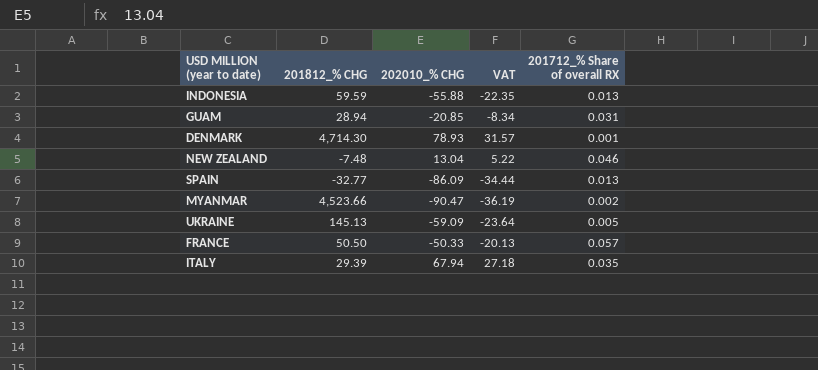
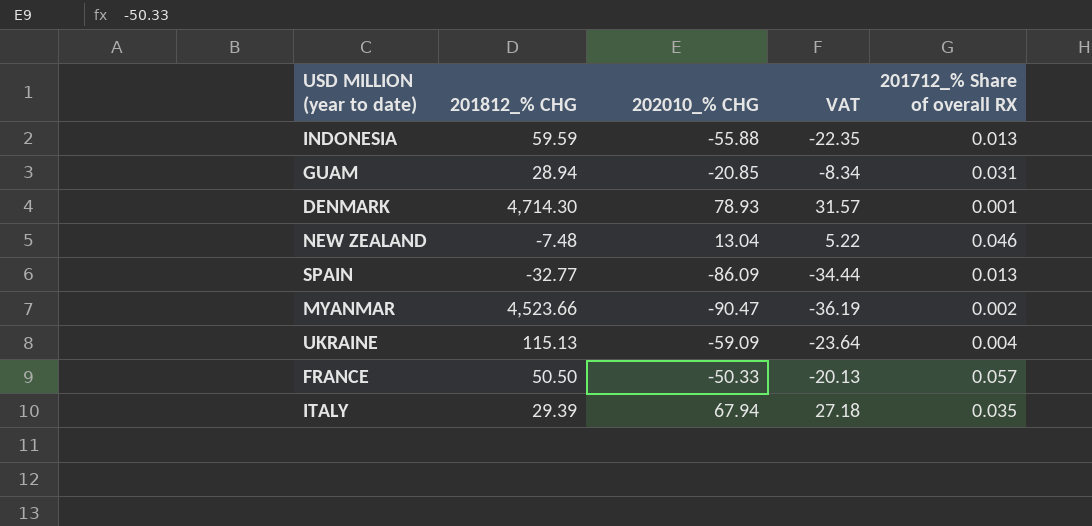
UKRAINE | 201812_% CHG: 145.13 -> 115.13
UKRAINE | 201712_% Share of overall RX: 0.005 -> 0.004

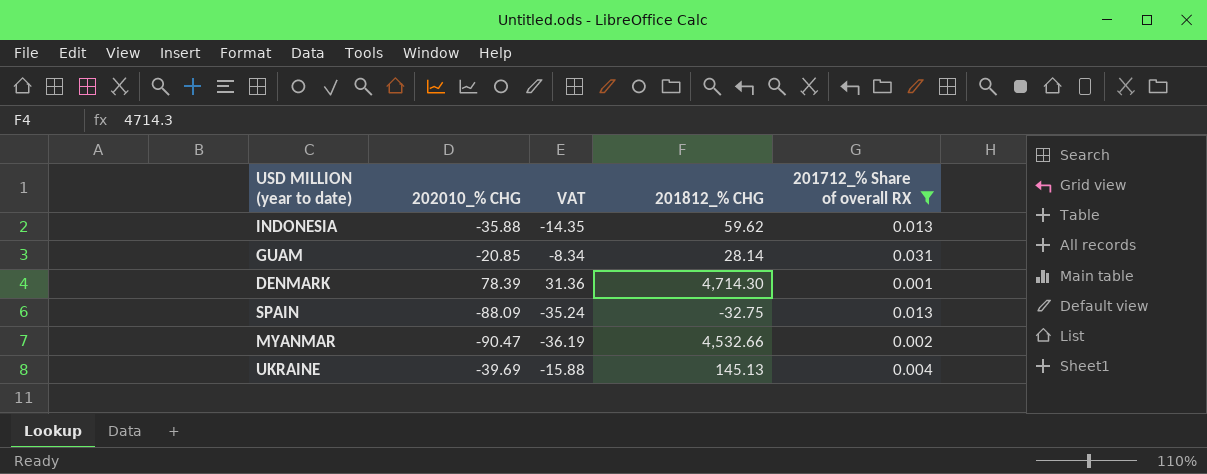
filter: none -> 201712_% Share of overall RX <= 0.031
column 201812_% CHG | position: 2 -> 4
INDONESIA | 202010_% CHG: -55.88 -> -35.88
INDONESIA | VAT: -22.35 -> -14.35
INDONESIA | 201812_% CHG: 59.59 -> 59.62
GUAM | 201812_% CHG: 28.94 -> 28.14
DENMARK | 202010_% CHG: 78.93 -> 78.39
DENMARK | VAT: 31.57 -> 31.36
SPAIN | 202010_% CHG: -86.09 -> -88.09
SPAIN | VAT: -34.44 -> -35.24
SPAIN | 201812_% CHG: -32.77 -> -32.75
MYANMAR | 201812_% CHG: 4,523.66 -> 4,532.66
UKRAINE | 202010_% CHG: -59.09 -> -39.69
UKRAINE | VAT: -23.64 -> -15.88
UKRAINE | 201812_% CHG: 115.13 -> 145.13

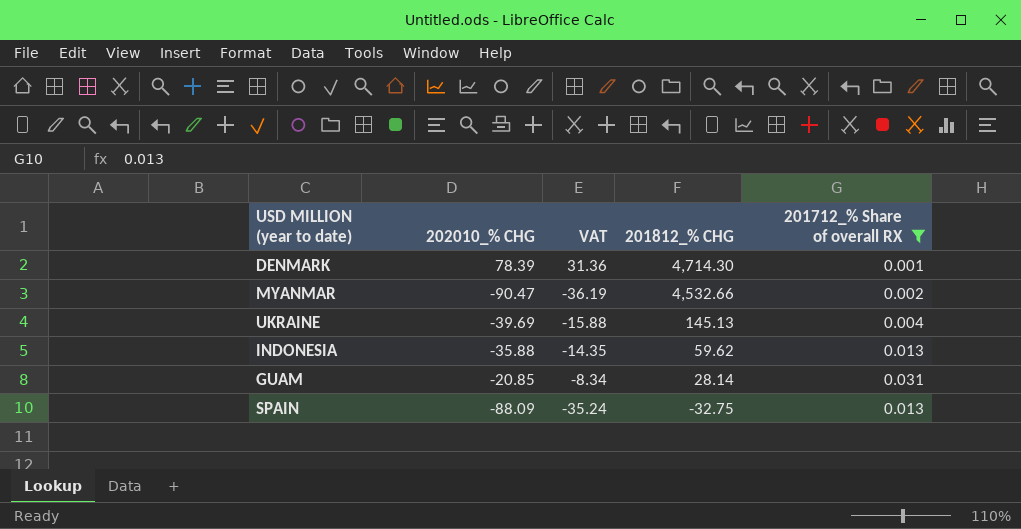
row order: none -> 201812_% CHG descending

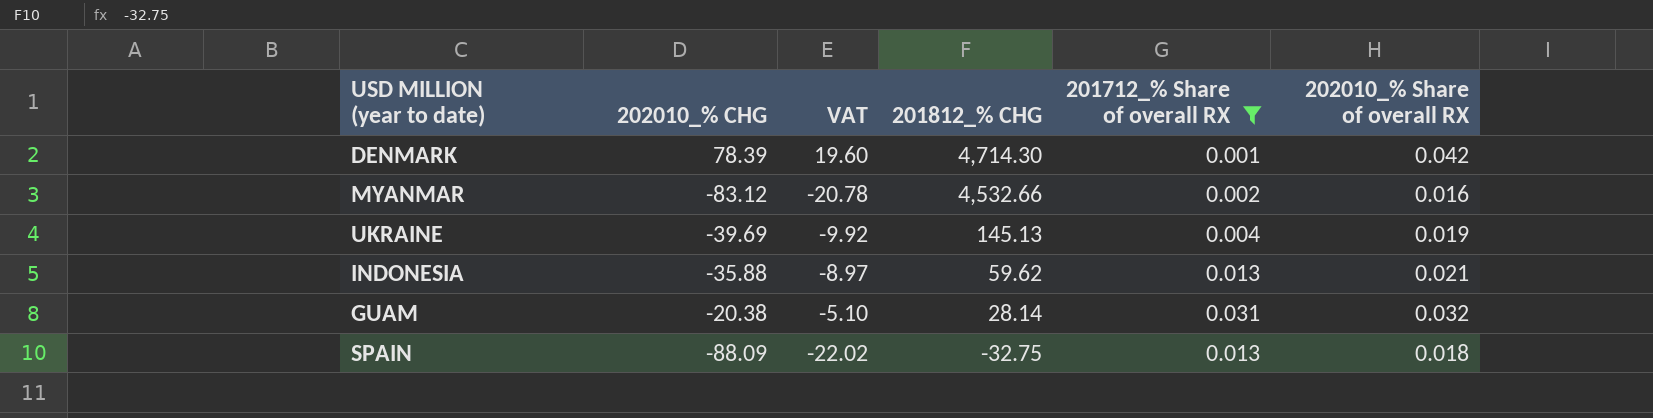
column VAT | formula: [202010_% CHG] * 0.4 -> [202010_% CHG] * 0.25
column 202010_% Share of overall RX | position: none -> 6
MYANMAR | 202010_% CHG: -90.47 -> -83.12
GUAM | 202010_% CHG: -20.85 -> -20.38

